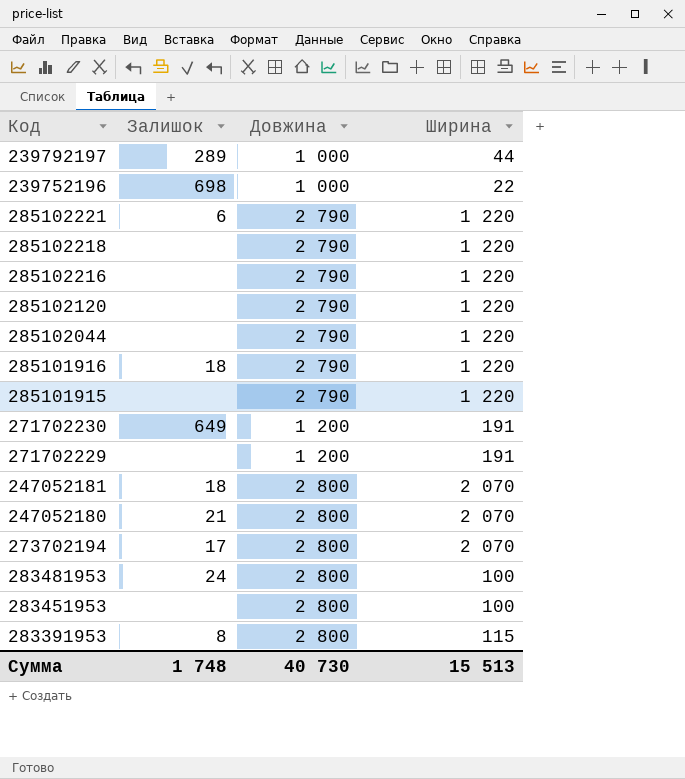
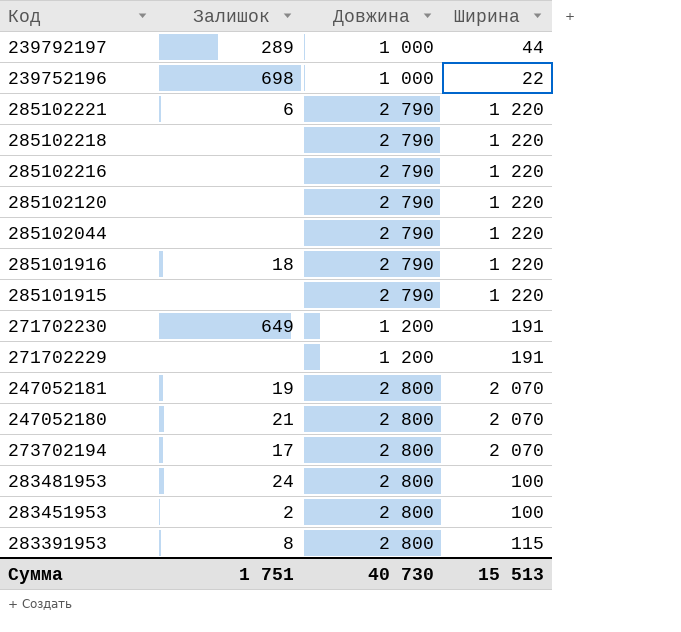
247052181 | Залишок: 18 -> 19
283451953 | Залишок: none -> 2
Сумма | Залишок: 1 748 -> 1 751

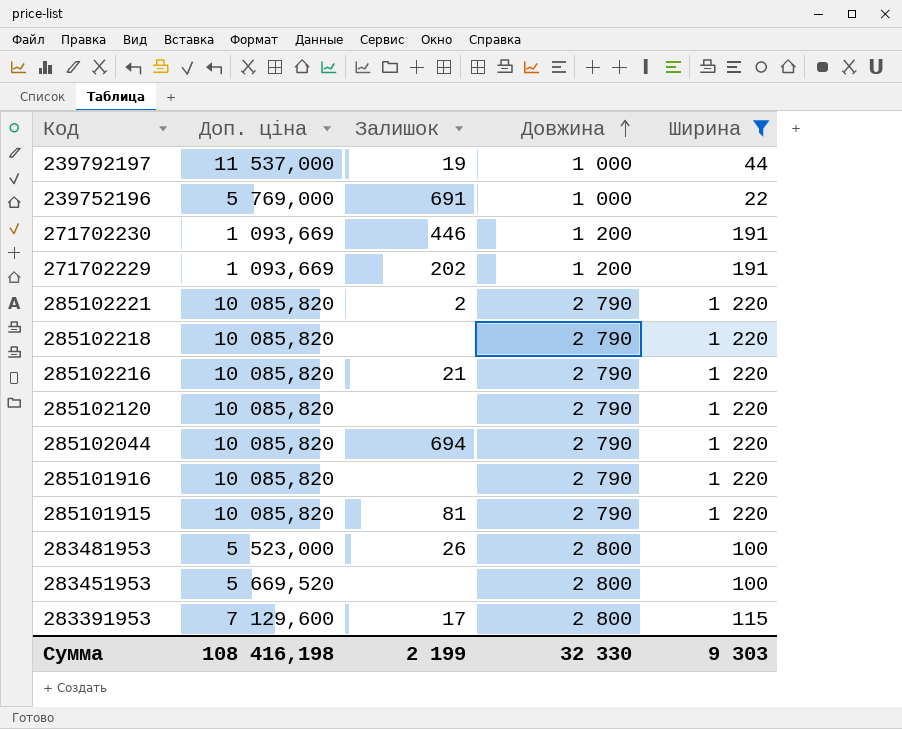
filter: none -> Ширина != 2 070
row order: none -> Довжина ascending
column Доп. ціна | position: none -> 2
239792197 | Залишок: 289 -> 19
239752196 | Залишок: 698 -> 691
271702230 | Залишок: 649 -> 446
271702229 | Залишок: none -> 202
285102221 | Залишок: 6 -> 2
285102216 | Залишок: none -> 21
285102044 | Залишок: none -> 694
285101916 | Залишок: 18 -> none
285101915 | Залишок: none -> 81
283481953 | Залишок: 24 -> 26
283451953 | Залишок: 2 -> none
283391953 | Залишок: 8 -> 17
Сумма | Залишок: 1 751 -> 2 199
Сумма | Довжина: 40 730 -> 32 330
Сумма | Ширина: 15 513 -> 9 303

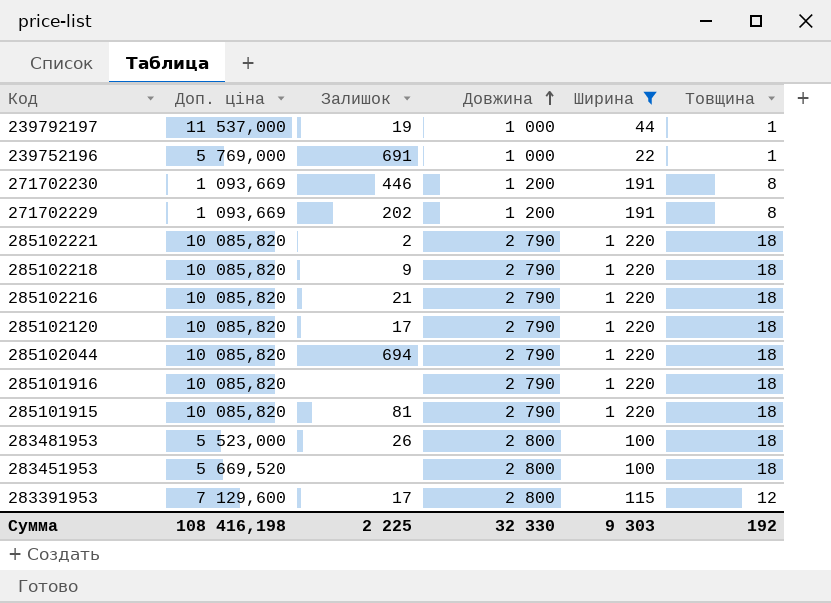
column Товщина | position: none -> 6
285102218 | Залишок: none -> 9
285102120 | Залишок: none -> 17
Сумма | Залишок: 2 199 -> 2 225

